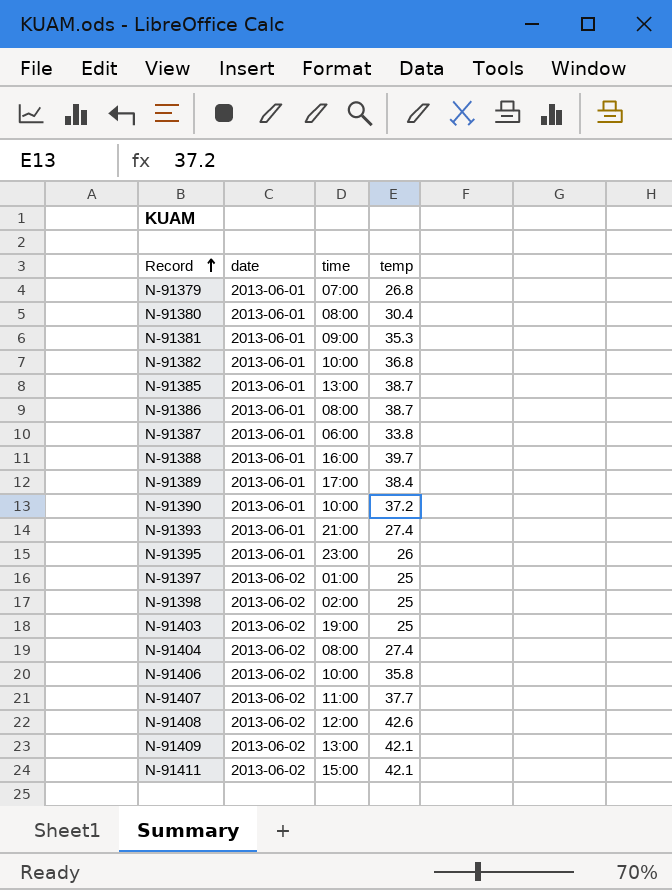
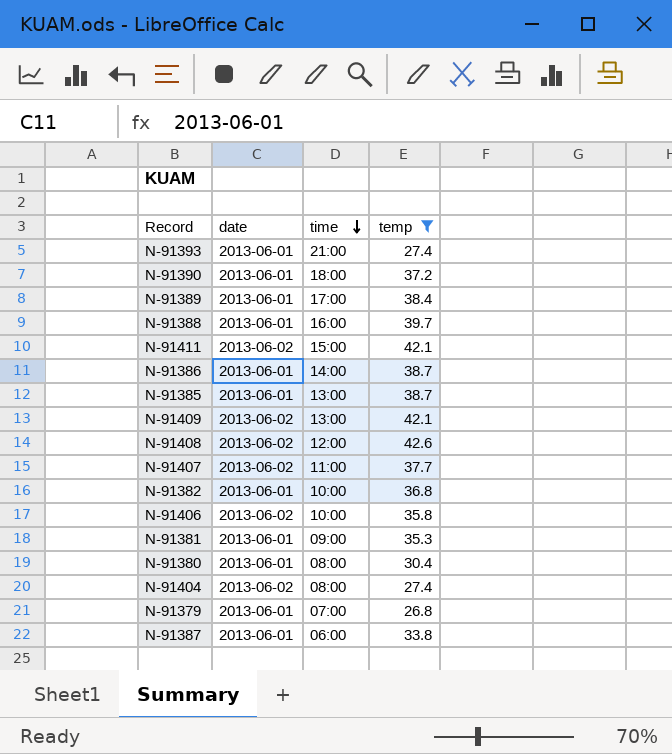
filter: none -> temp >= 26.8
row order: Record ascending -> time descending
N-91390 | time: 10:00 -> 18:00
N-91386 | time: 08:00 -> 14:00

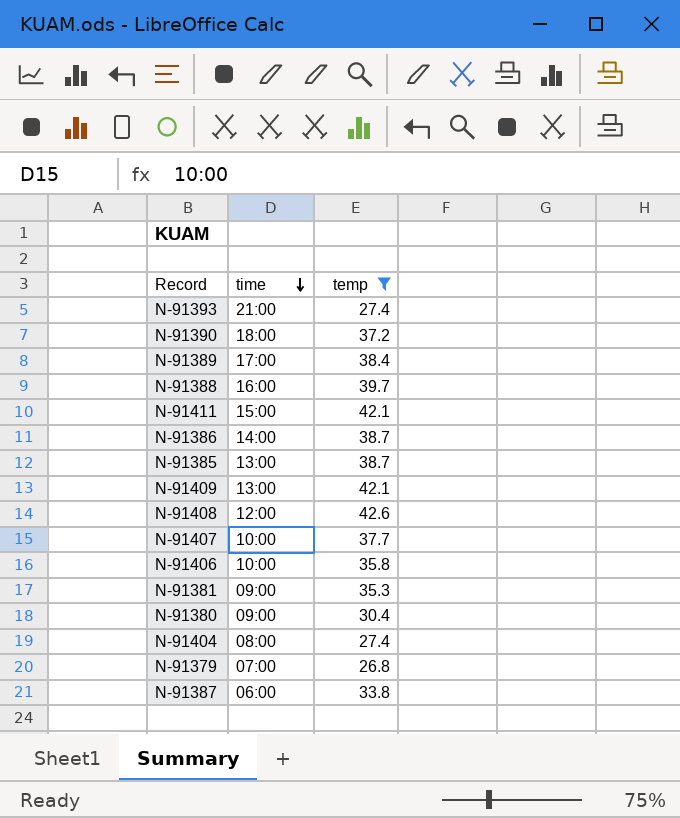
column date | position: 2 -> none
row N-91382: 2013-06-01 | 10:00 | 36.8 -> none
N-91407 | time: 11:00 -> 10:00
N-91380 | time: 08:00 -> 09:00

